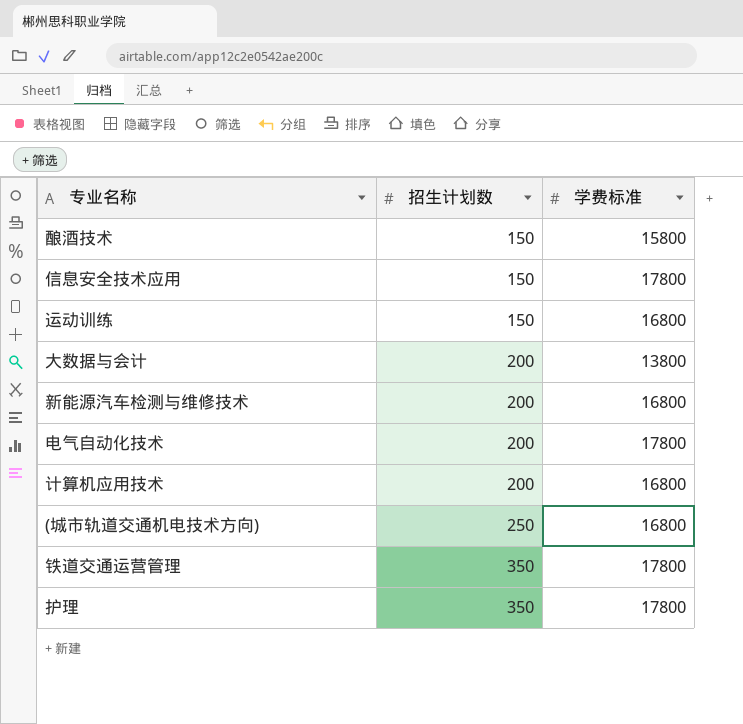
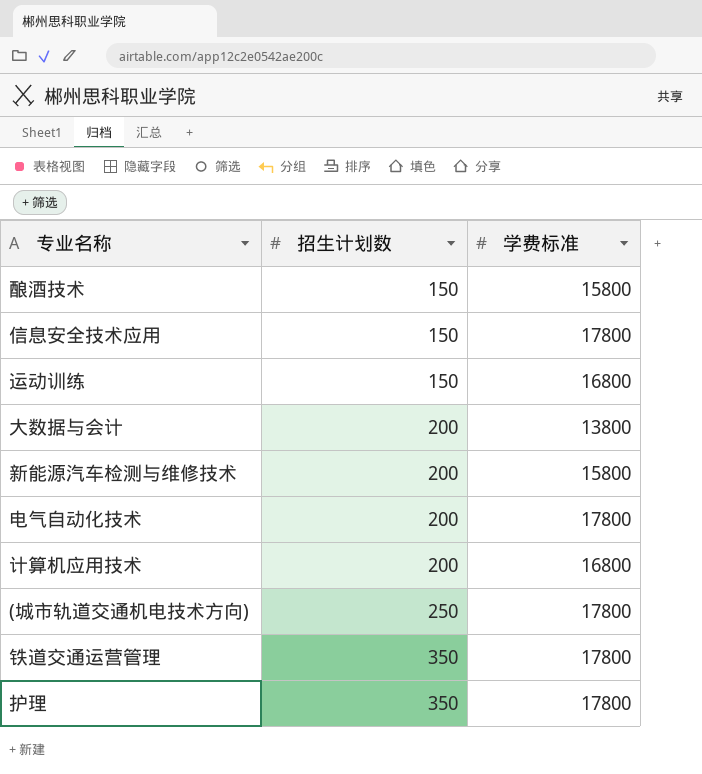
新能源汽车检测与维修技术 | 学费标准: 16800 -> 15800
(城市轨道交通机电技术方向) | 学费标准: 16800 -> 17800

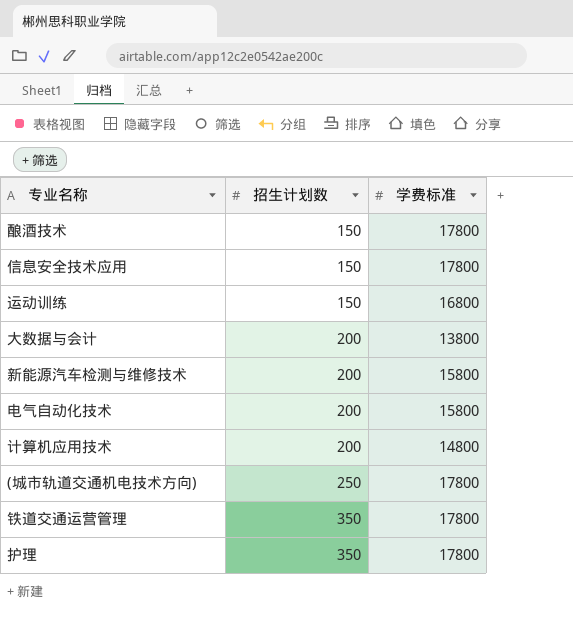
酿酒技术 | 学费标准: 15800 -> 17800
电气自动化技术 | 学费标准: 17800 -> 15800
计算机应用技术 | 学费标准: 16800 -> 14800

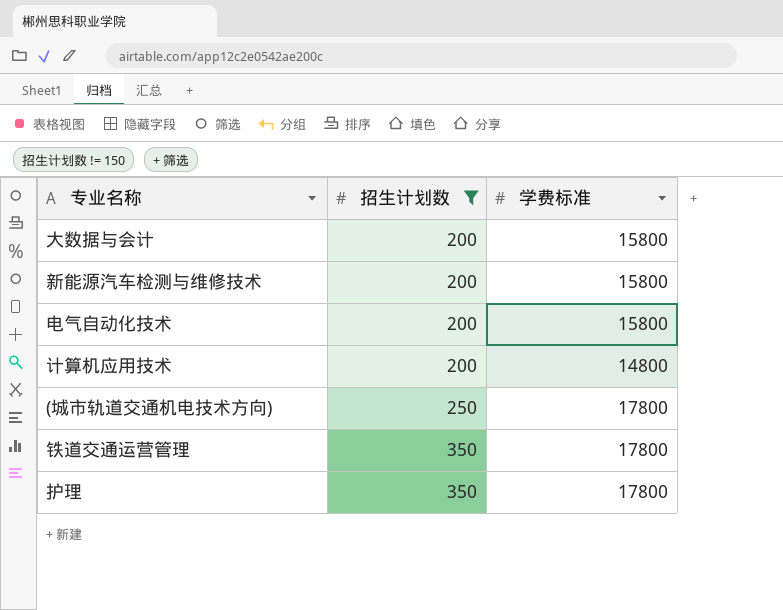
filter: none -> 招生计划数 != 150
大数据与会计 | 学费标准: 13800 -> 15800

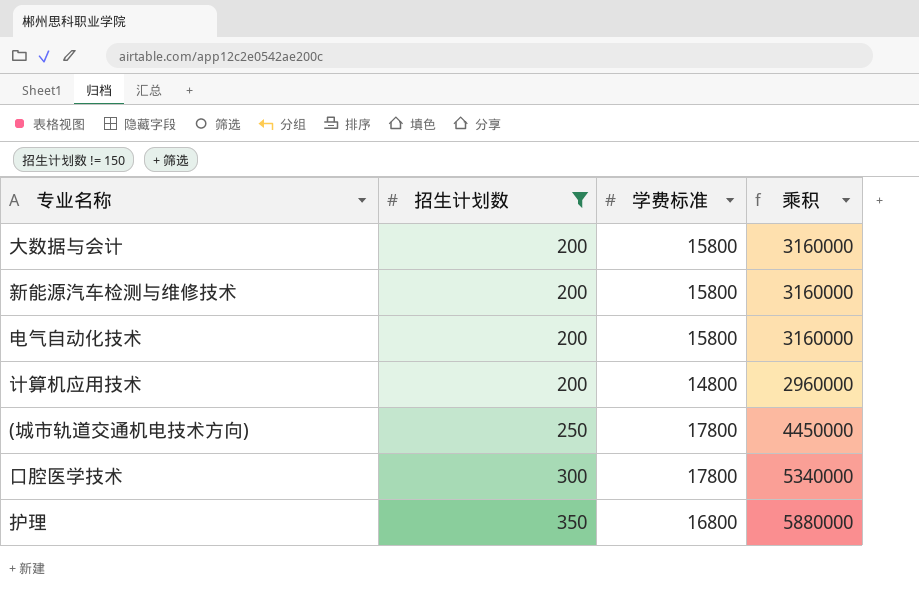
column 乘积 | formula: none -> [招生计划数] * [学费标准]
row 铁道交通运营管理: 350 | 17800 -> none
row 口腔医学技术: none -> 300 | 17800 | 5340000
护理 | 学费标准: 17800 -> 16800

